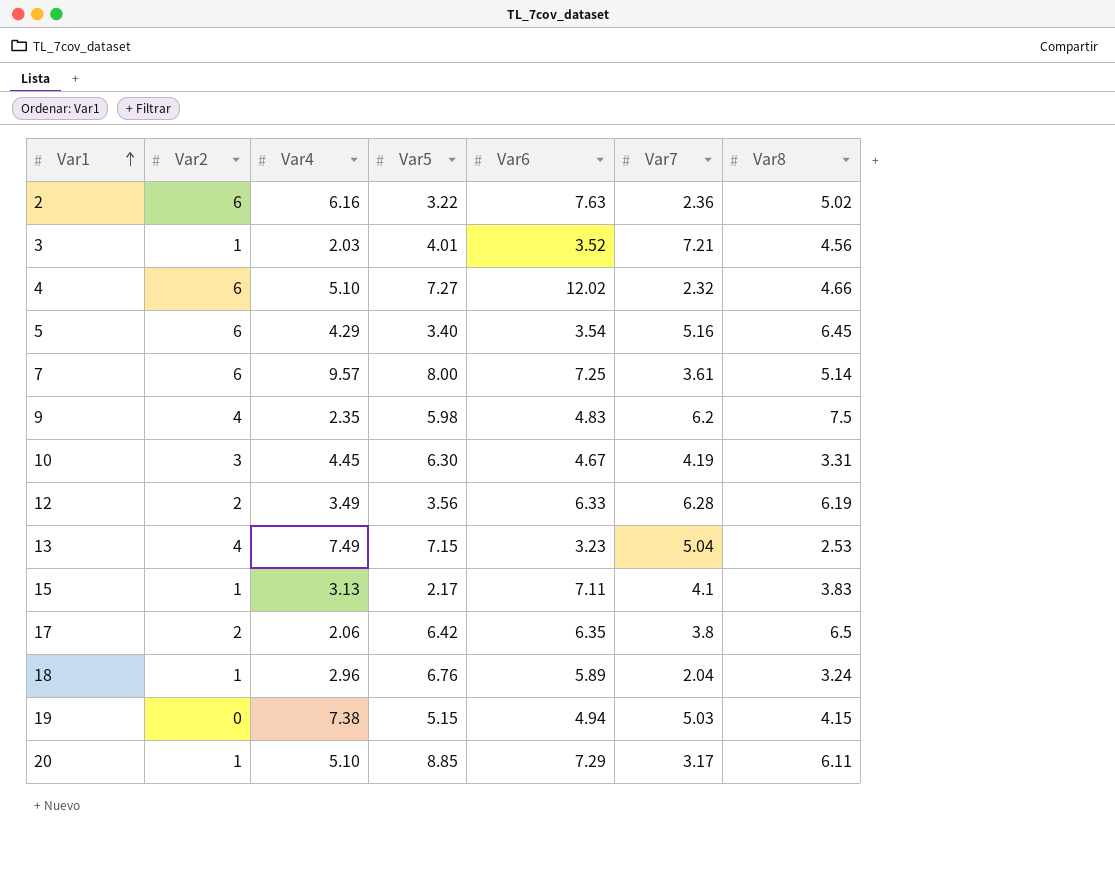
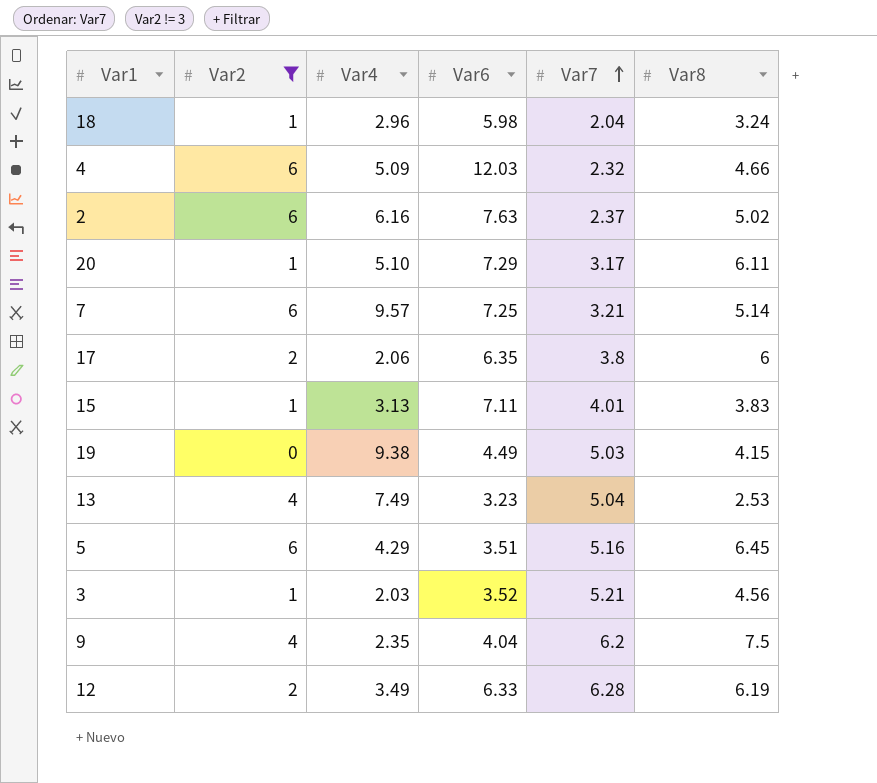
filter: none -> Var2 != 3
row order: Var1 ascending -> Var7 ascending
column Var5 | position: 4 -> none
18 | Var6: 5.89 -> 5.98
4 | Var4: 5.10 -> 5.09
4 | Var6: 12.02 -> 12.03
2 | Var7: 2.36 -> 2.37
7 | Var7: 3.61 -> 3.21
17 | Var8: 6.5 -> 6
15 | Var7: 4.1 -> 4.01
19 | Var4: 7.38 -> 9.38
19 | Var6: 4.94 -> 4.49
5 | Var6: 3.54 -> 3.51
3 | Var7: 7.21 -> 5.21
9 | Var6: 4.83 -> 4.04

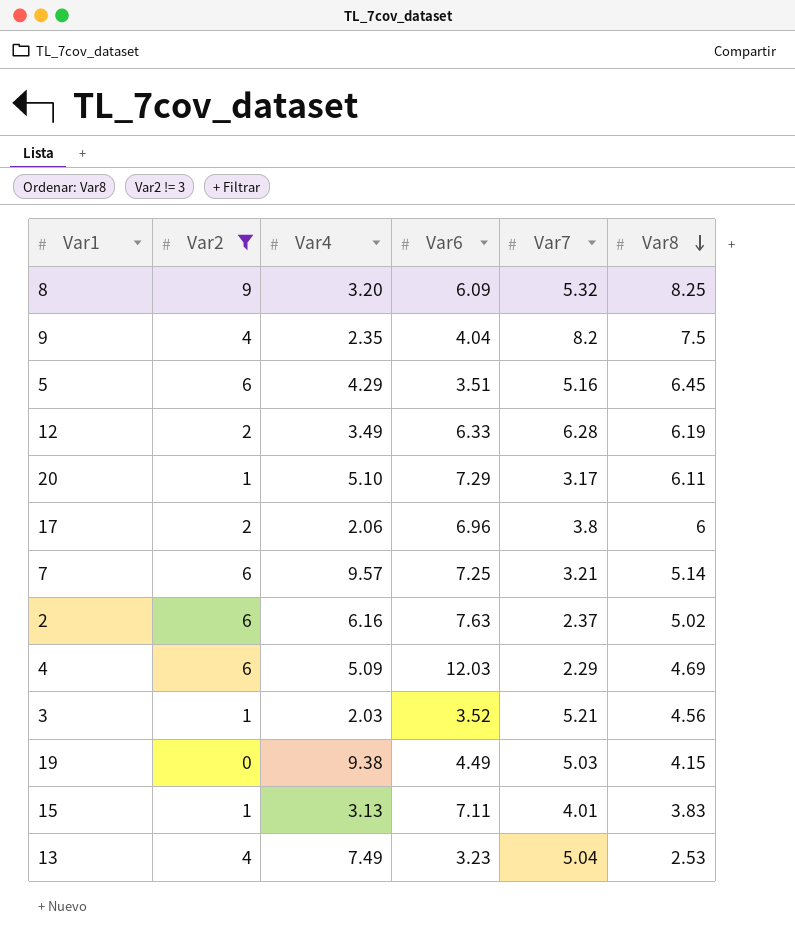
row order: Var7 ascending -> Var8 descending
row 18: 1 | 2.96 | 5.98 | 2.04 | 3.24 -> none
row 8: none -> 9 | 3.20 | 6.09 | 5.32 | 8.25
9 | Var7: 6.2 -> 8.2
17 | Var6: 6.35 -> 6.96
4 | Var7: 2.32 -> 2.29
4 | Var8: 4.66 -> 4.69

